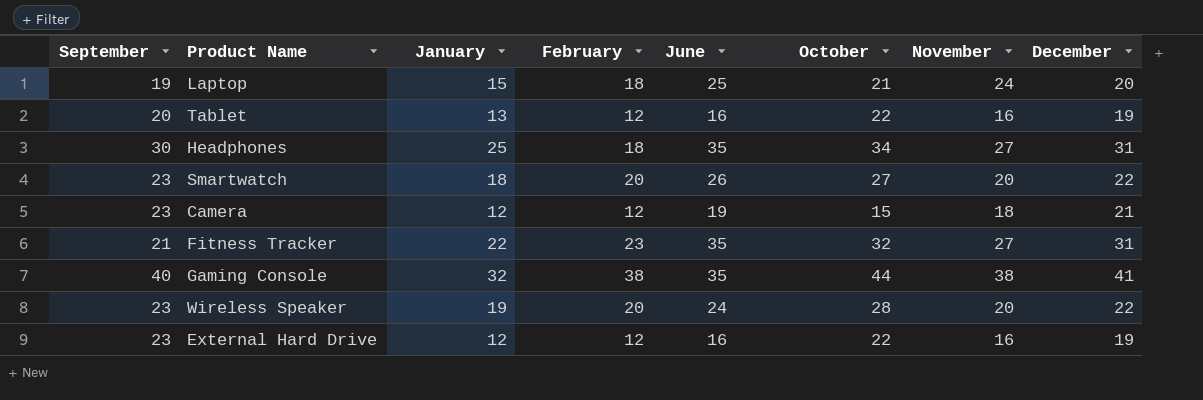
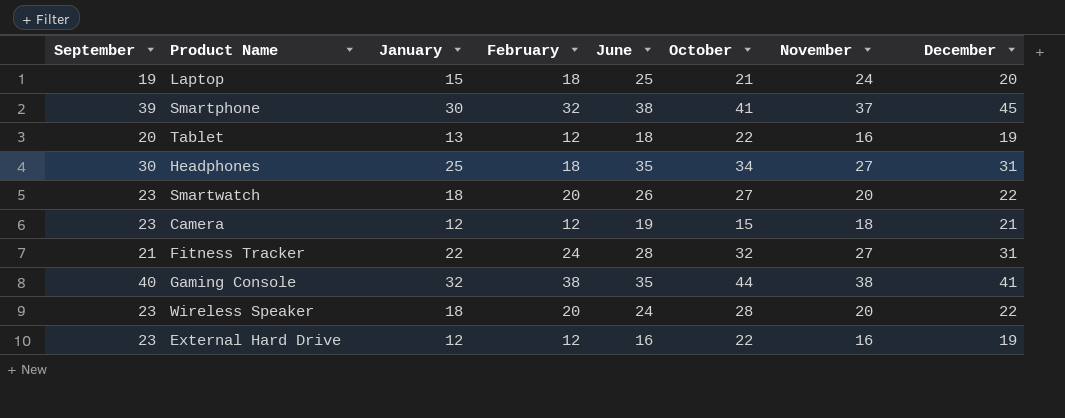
row Smartphone: none -> 39 | 30 | 32 | 38 | 41 | 37 | 45
Tablet | June: 16 -> 18
Fitness Tracker | February: 23 -> 24
Fitness Tracker | June: 35 -> 28
Wireless Speaker | January: 19 -> 18

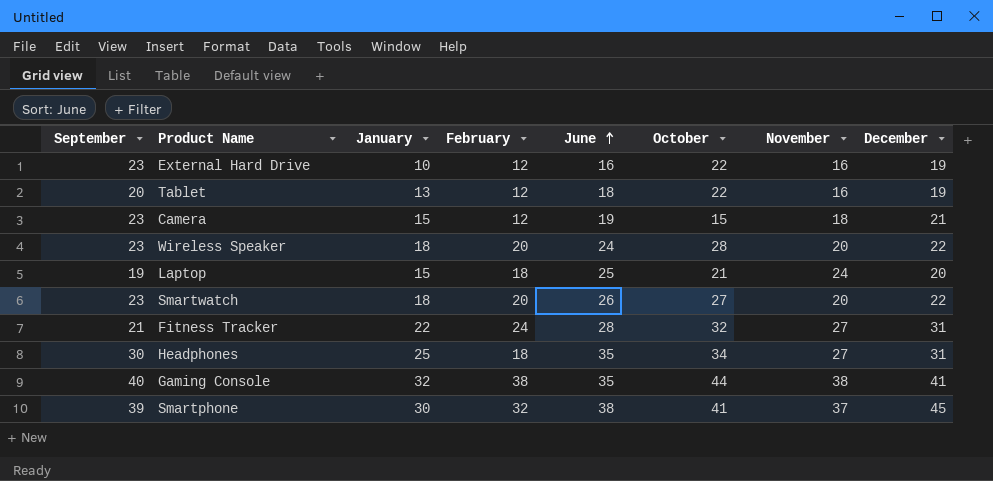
row order: none -> June ascending
External Hard Drive | January: 12 -> 10
Camera | January: 12 -> 15

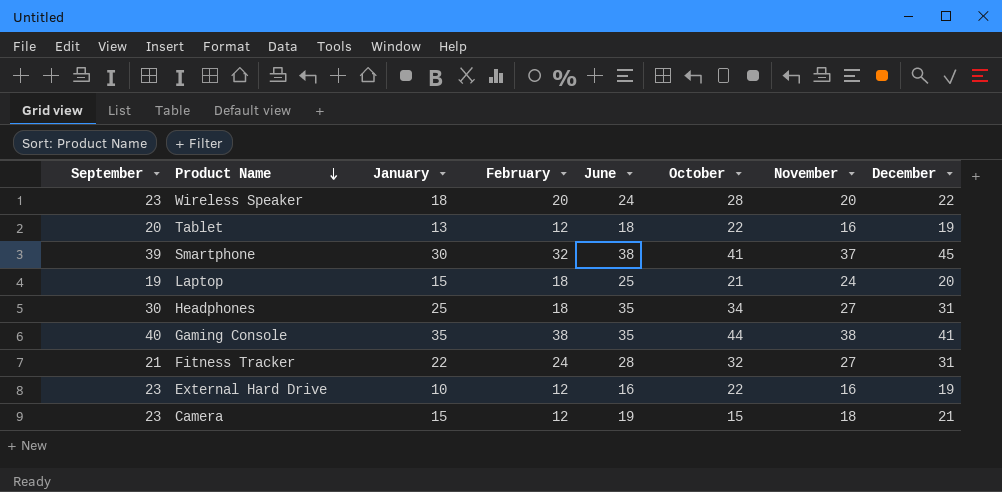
row order: June ascending -> Product Name descending
row Smartwatch: 23 | 18 | 20 | 26 | 27 | 20 | 22 -> none
Gaming Console | January: 32 -> 35

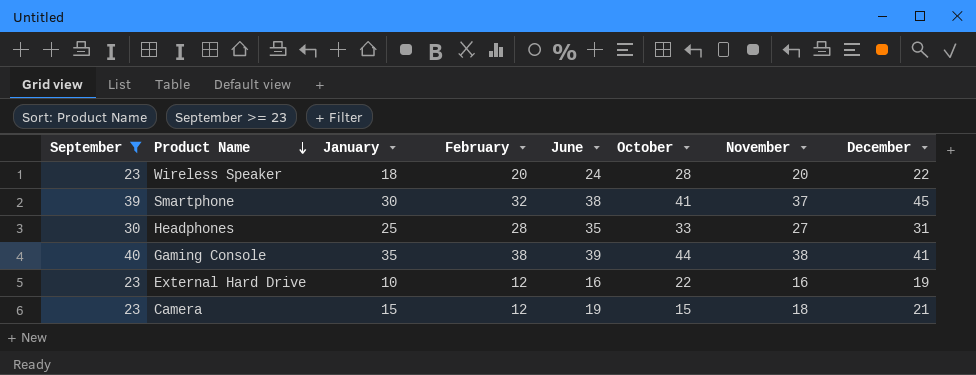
filter: none -> September >= 23
Headphones | February: 18 -> 28
Headphones | October: 34 -> 33
Gaming Console | June: 35 -> 39

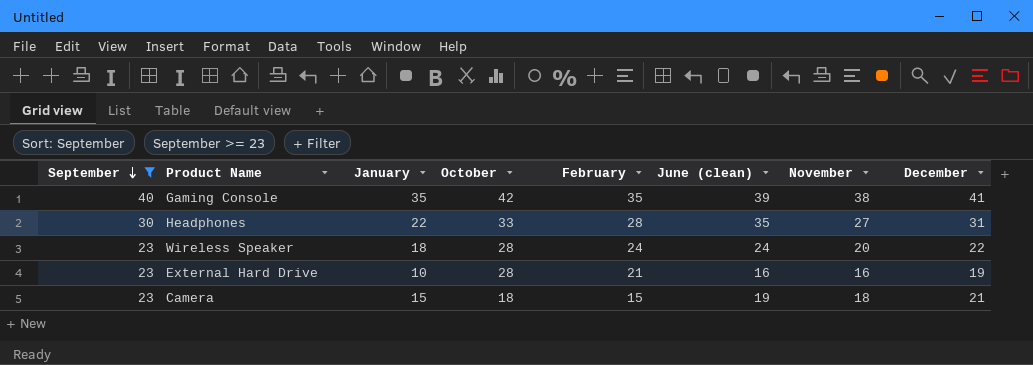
row order: Product Name descending -> September descending
column October | position: 6 -> 4
column name: June -> June (clean)
row Smartphone: 39 | 30 | 32 | 38 | 41 | 37 | 45 -> none
Gaming Console | October: 44 -> 42
Gaming Console | February: 38 -> 35
Headphones | January: 25 -> 22
Wireless Speaker | February: 20 -> 24
External Hard Drive | October: 22 -> 28
External Hard Drive | February: 12 -> 21
Camera | October: 15 -> 18
Camera | February: 12 -> 15

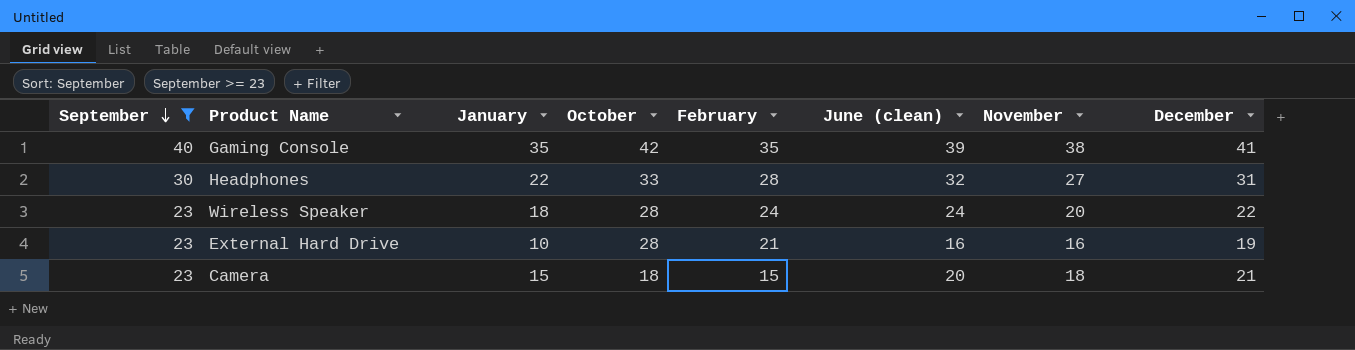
Headphones | June (clean): 35 -> 32
Camera | June (clean): 19 -> 20

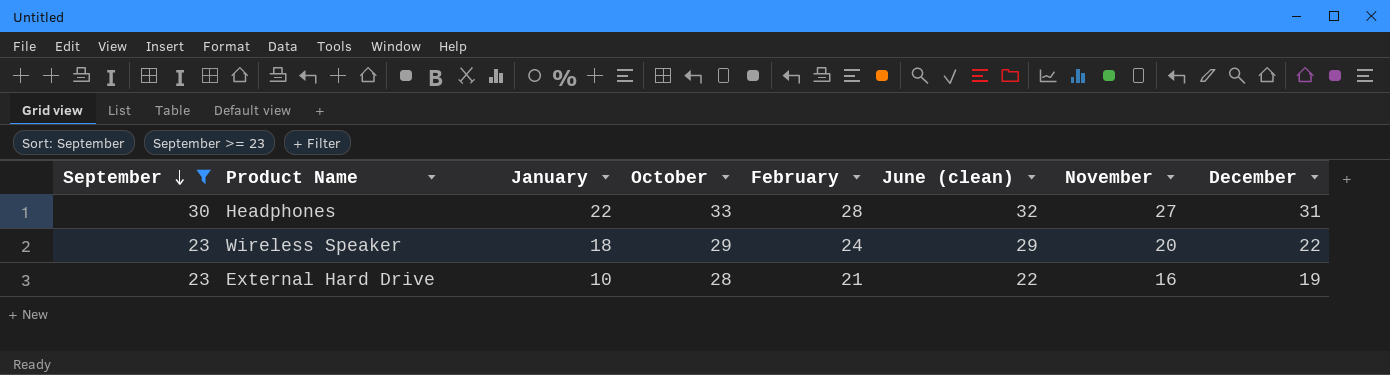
row Gaming Console: 40 | 35 | 42 | 35 | 39 | 38 | 41 -> none
row Camera: 23 | 15 | 18 | 15 | 20 | 18 | 21 -> none
Wireless Speaker | October: 28 -> 29
Wireless Speaker | June (clean): 24 -> 29
External Hard Drive | June (clean): 16 -> 22

